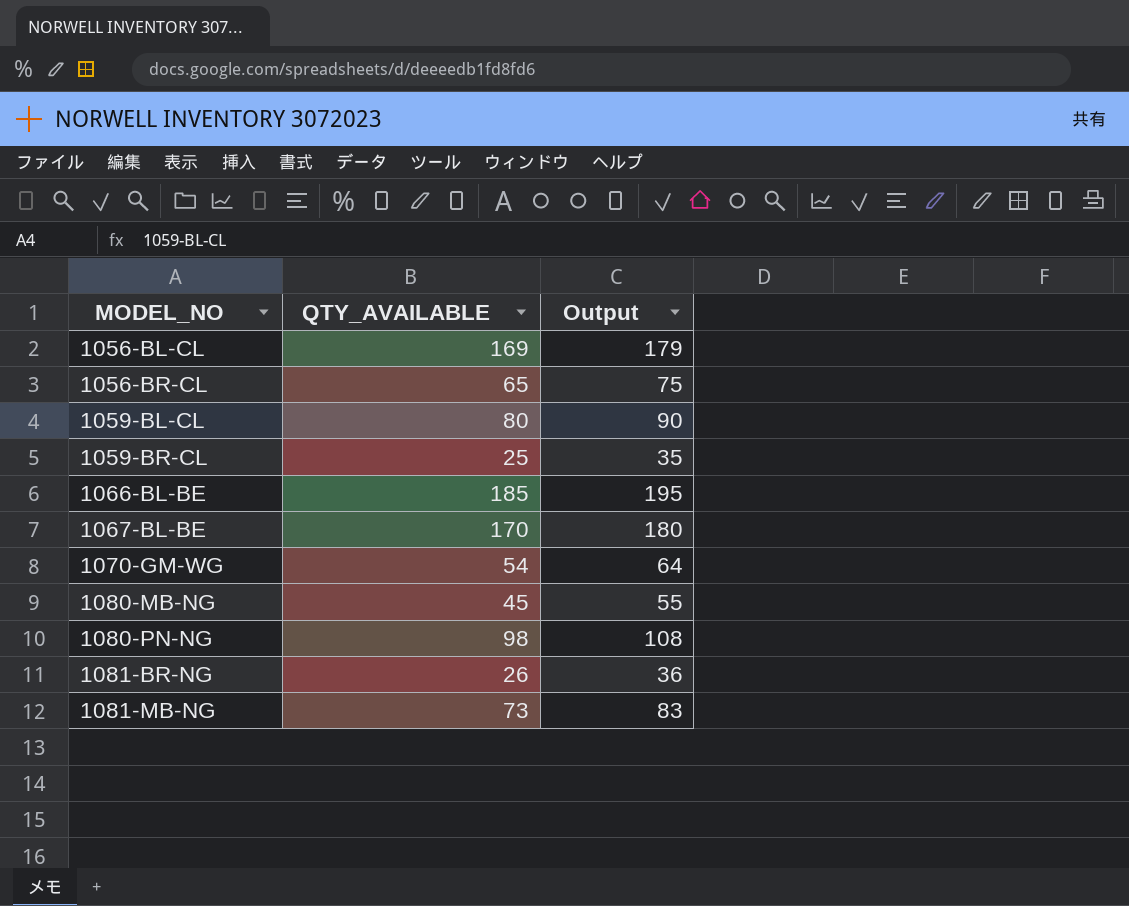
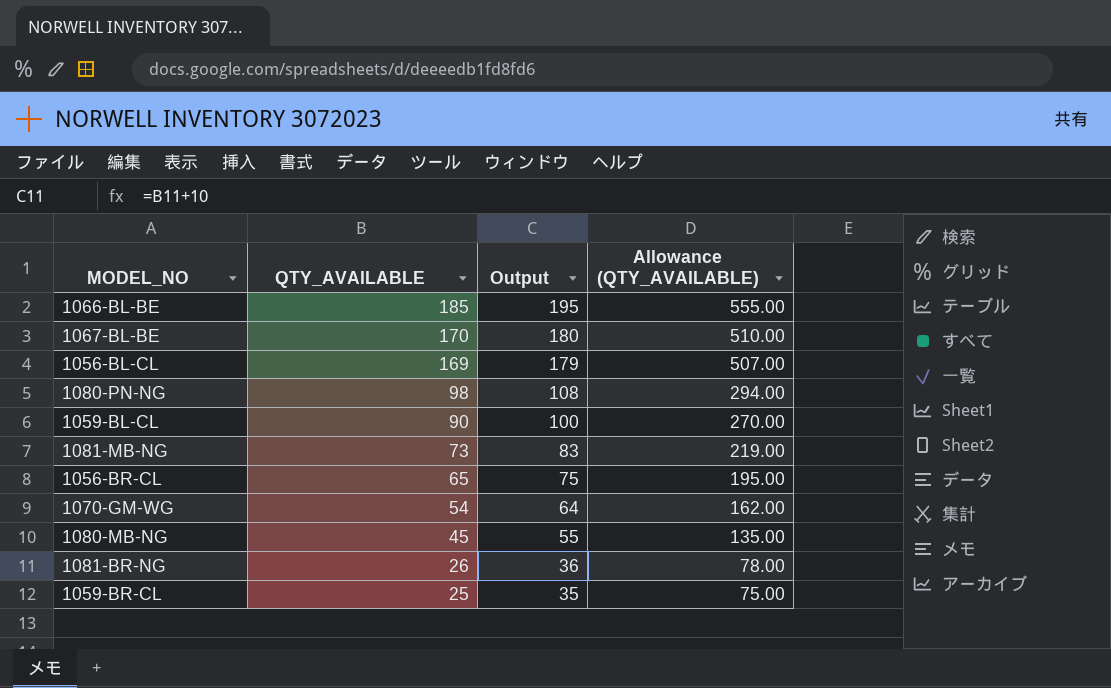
row order: MODEL_NO ascending -> QTY_AVAILABLE descending
column Allowance (QTY_AVAILABLE) | formula: none -> [QTY_AVAILABLE] * 3
1059-BL-CL | QTY_AVAILABLE: 80 -> 90
1059-BL-CL | Output: 90 -> 100

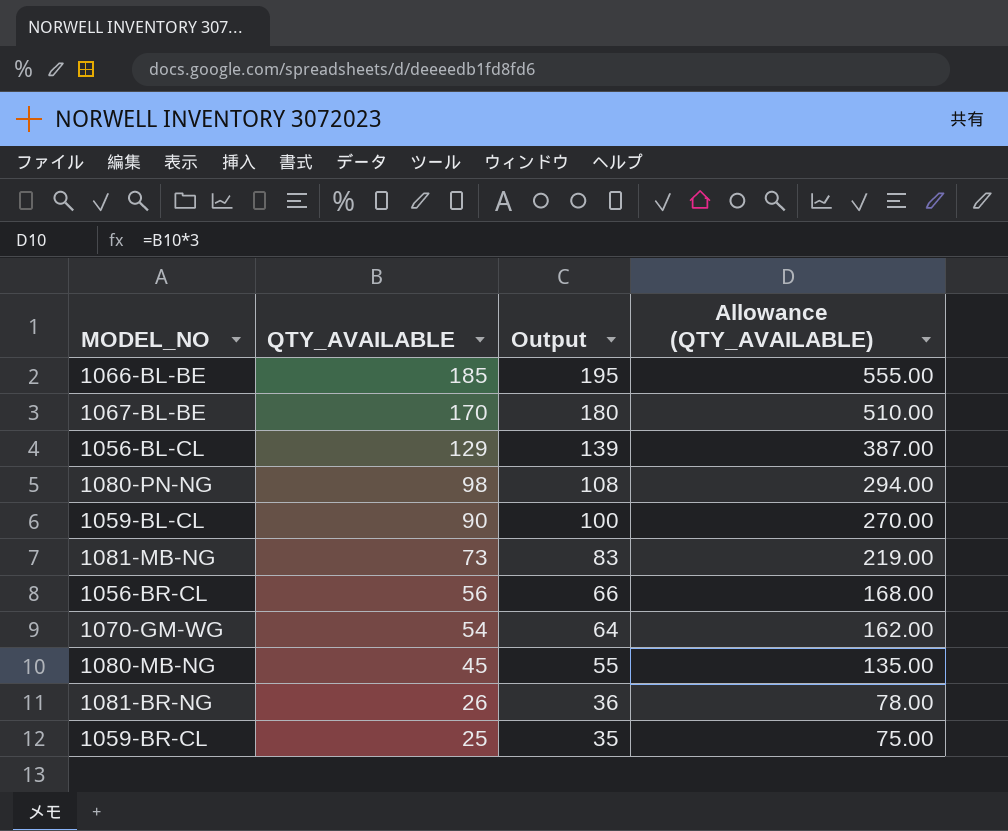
1056-BL-CL | QTY_AVAILABLE: 169 -> 129
1056-BL-CL | Output: 179 -> 139
1056-BL-CL | Allowance (QTY_AVAILABLE): 507.00 -> 387.00
1056-BR-CL | QTY_AVAILABLE: 65 -> 56
1056-BR-CL | Output: 75 -> 66
1056-BR-CL | Allowance (QTY_AVAILABLE): 195.00 -> 168.00

